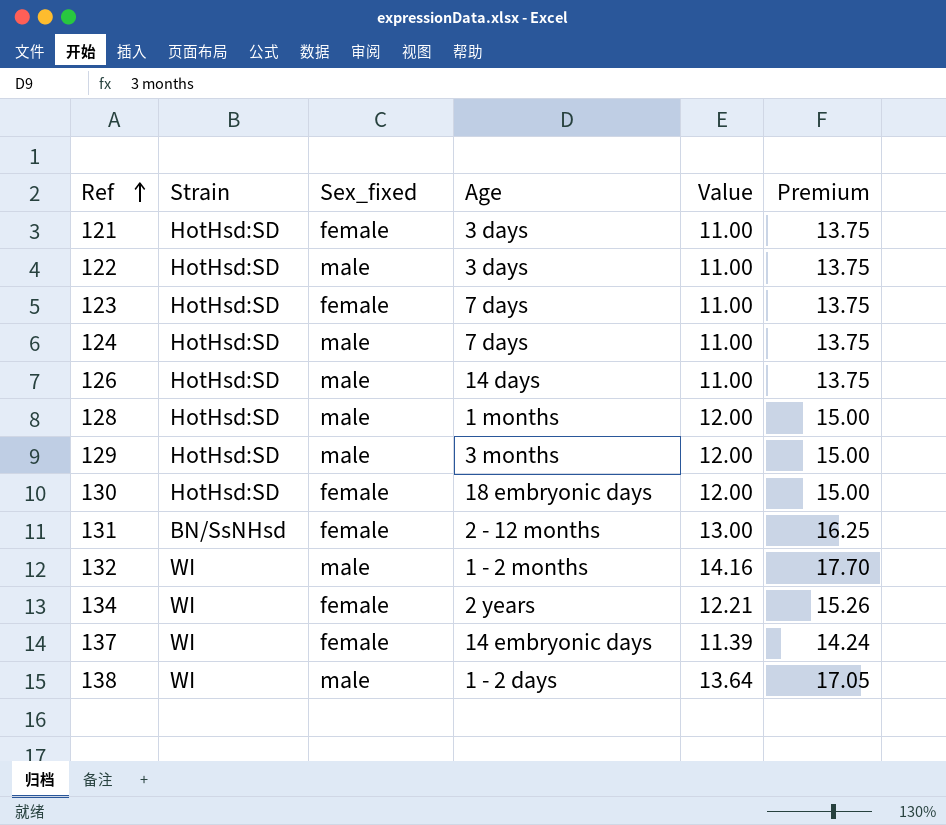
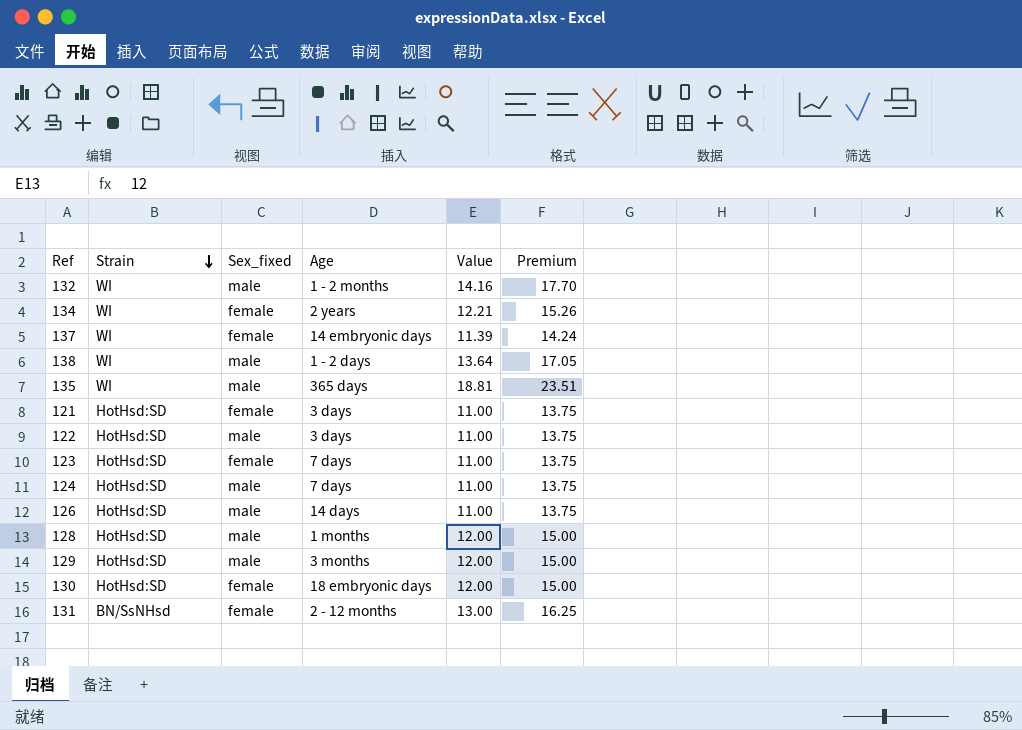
row order: Ref ascending -> Strain descending
row 135: none -> WI | male | 365 days | 18.81 | 23.51

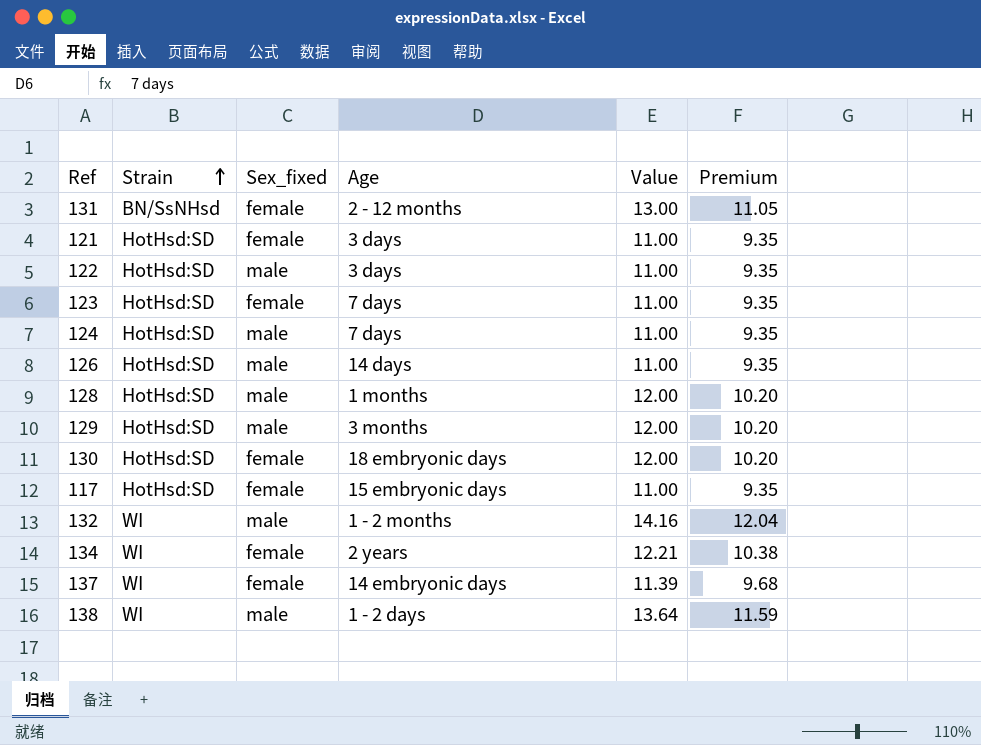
row order: Strain descending -> Strain ascending
column Premium | formula: [Value] * 1.25 -> [Value] * 0.85
row 135: WI | male | 365 days | 18.81 | 23.51 -> none
row 117: none -> HotHsd:SD | female | 15 embryonic days | 11.00 | 9.35

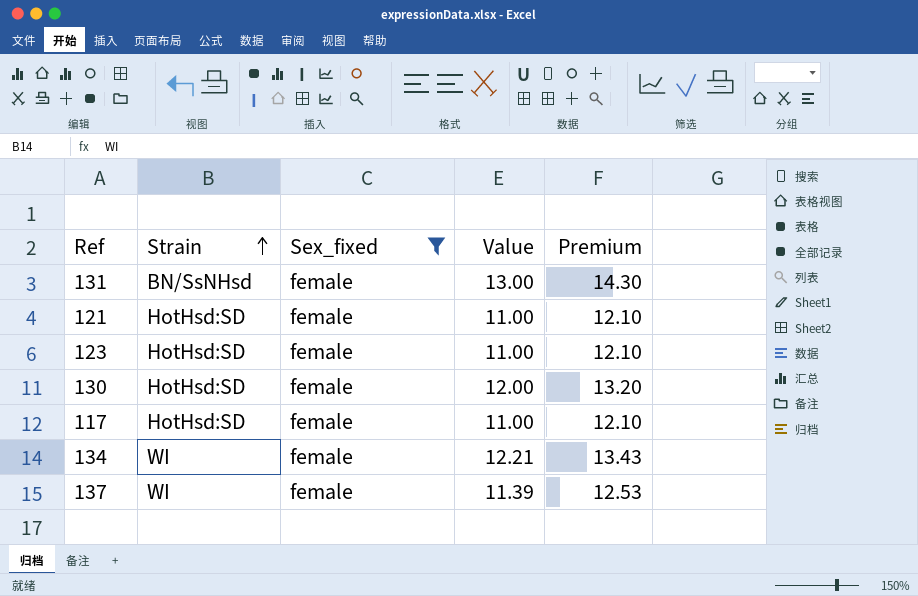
filter: none -> Sex_fixed = female
column Age | position: 4 -> none
column Premium | formula: [Value] * 0.85 -> [Value] * 1.1

